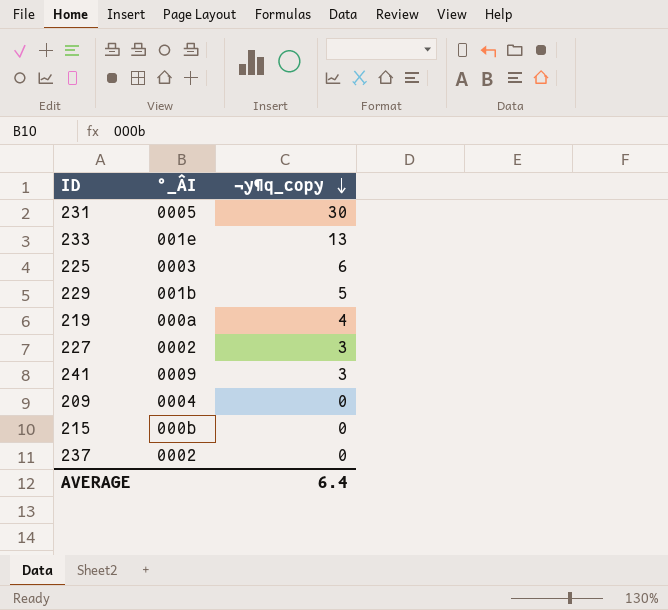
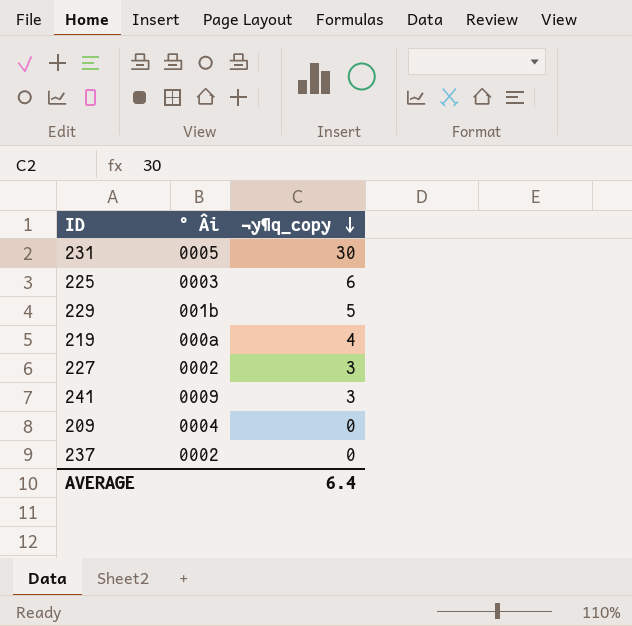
column name: °_ÂI -> ° Âi
row 233: 001e | 13 -> none
row 215: 000b | 0 -> none

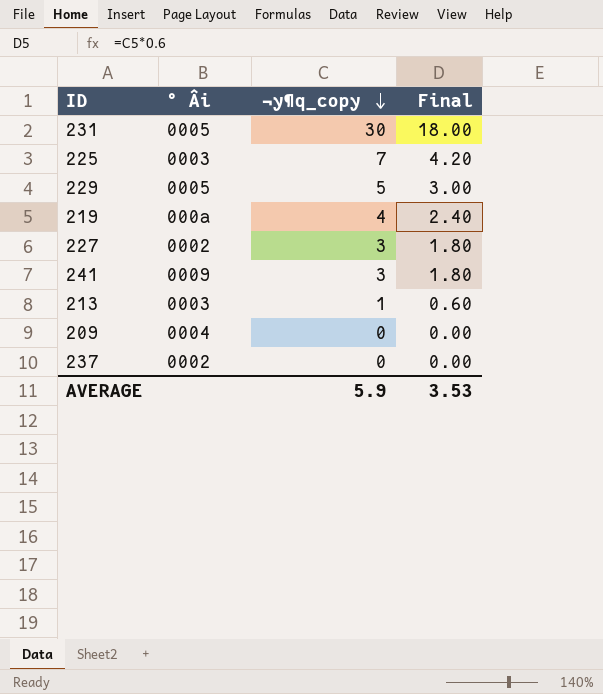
column Final | formula: none -> [¬y¶q_copy] * 0.6
225 | ¬y¶q_copy: 6 -> 7
229 | ° Âi: 001b -> 0005
row 213: none -> 0003 | 1 | 0.60
AVERAGE | ¬y¶q_copy: 6.4 -> 5.9

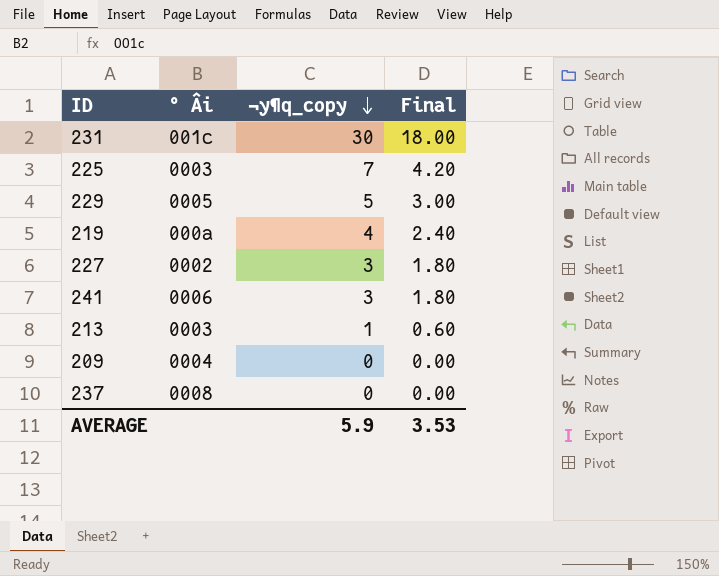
231 | ° Âi: 0005 -> 001c
241 | ° Âi: 0009 -> 0006
237 | ° Âi: 0002 -> 0008

